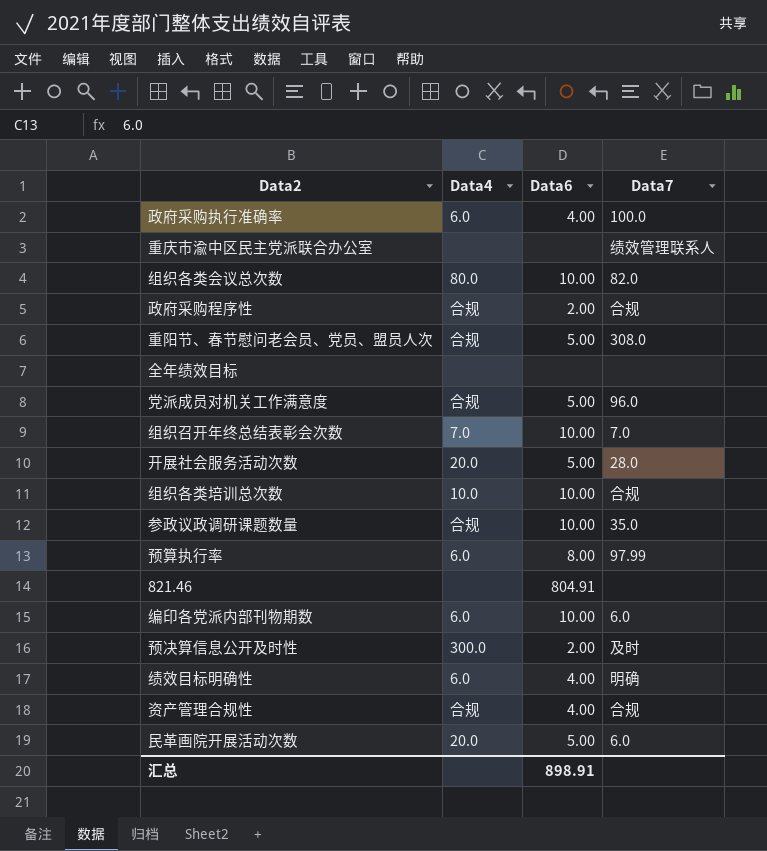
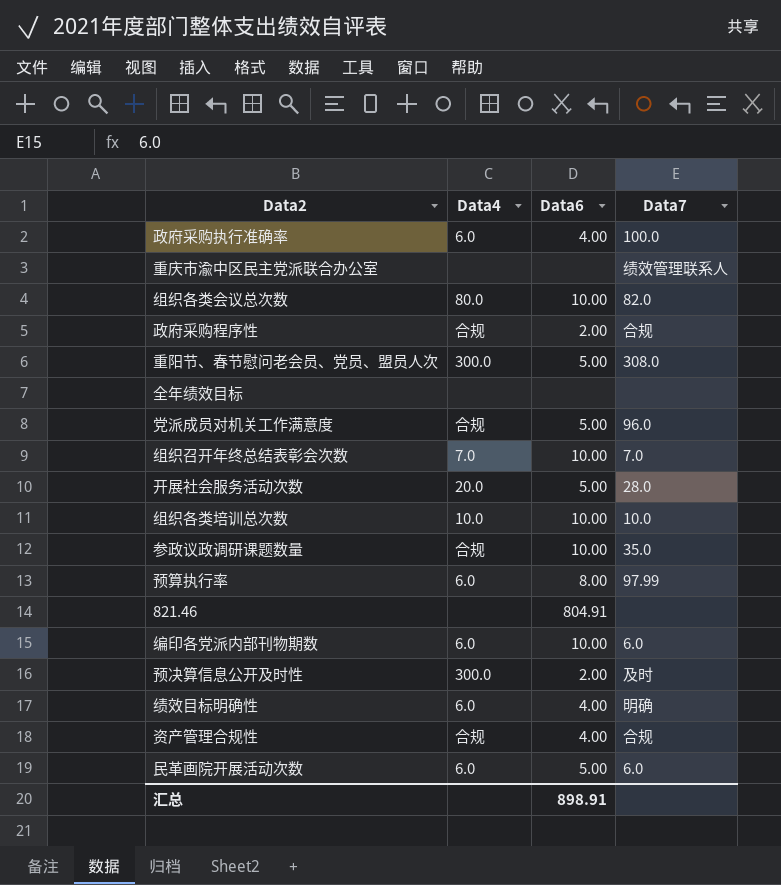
重阳节、春节慰问老会员、党员、盟员人次 | Data4: 合规 -> 300.0
组织各类培训总次数 | Data7: 合规 -> 10.0
民革画院开展活动次数 | Data4: 20.0 -> 6.0

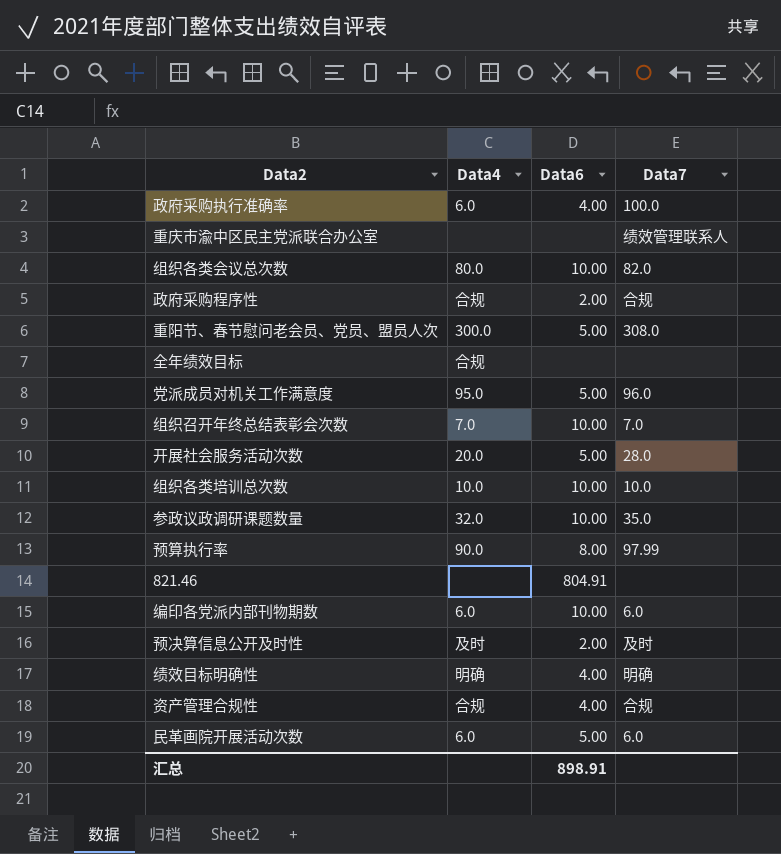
全年绩效目标 | Data4: none -> 合规
党派成员对机关工作满意度 | Data4: 合规 -> 95.0
参政议政调研课题数量 | Data4: 合规 -> 32.0
预算执行率 | Data4: 6.0 -> 90.0
预决算信息公开及时性 | Data4: 300.0 -> 及时
绩效目标明确性 | Data4: 6.0 -> 明确

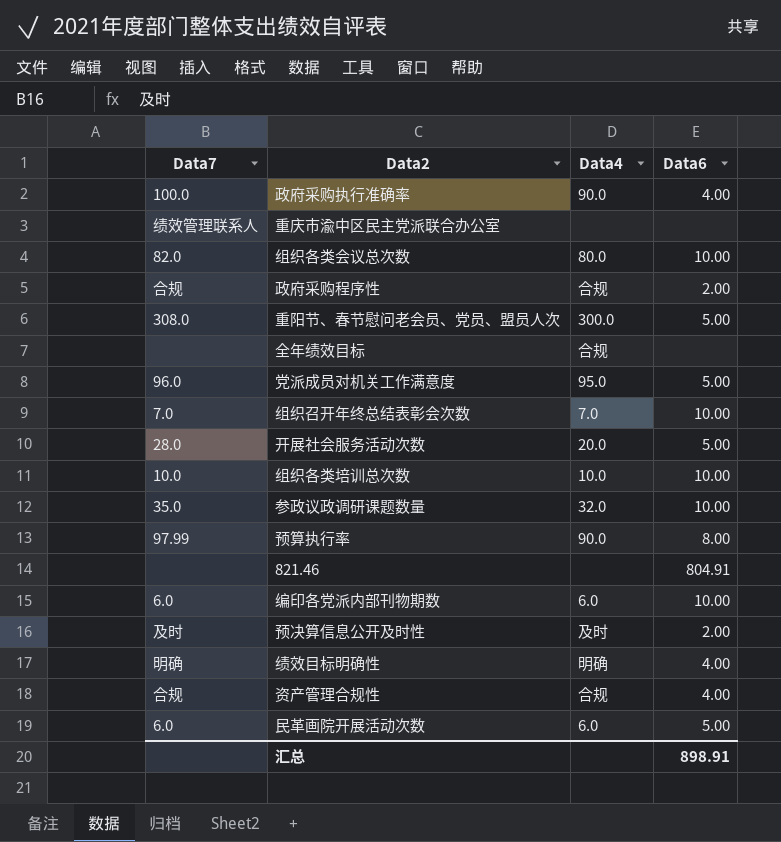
column Data7 | position: 4 -> 1
政府采购执行准确率 | Data4: 6.0 -> 90.0

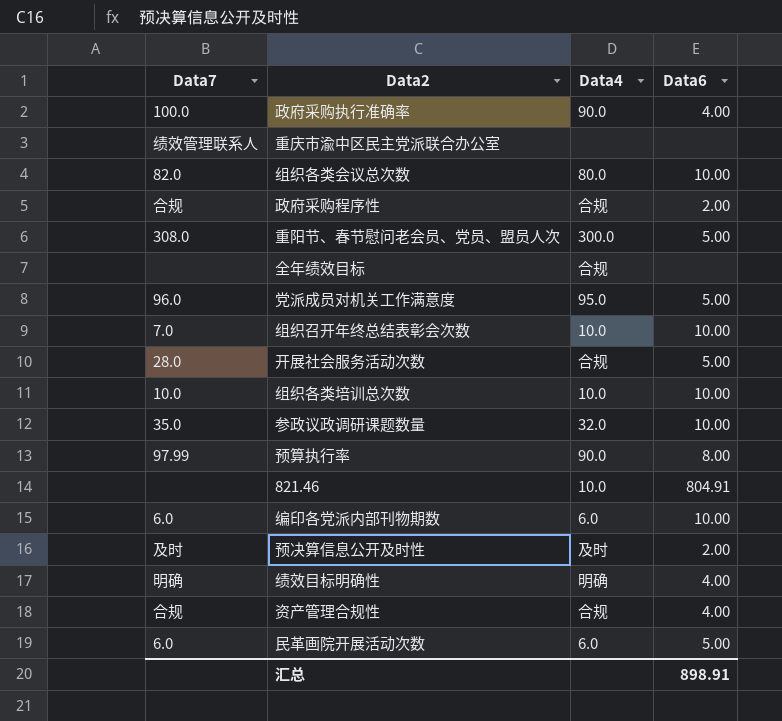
组织召开年终总结表彰会次数 | Data4: 7.0 -> 10.0
开展社会服务活动次数 | Data4: 20.0 -> 合规
821.46 | Data4: none -> 10.0

